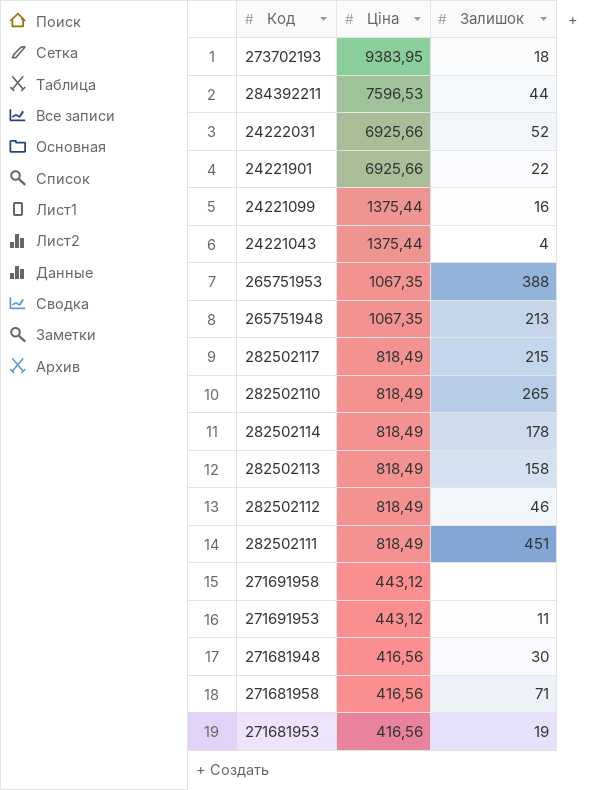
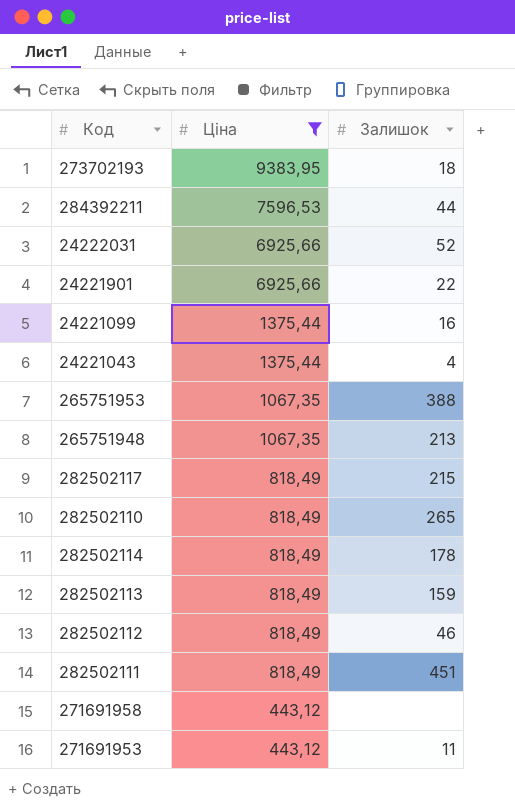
filter: none -> Ціна != 416,56
282502113 | Залишок: 158 -> 159

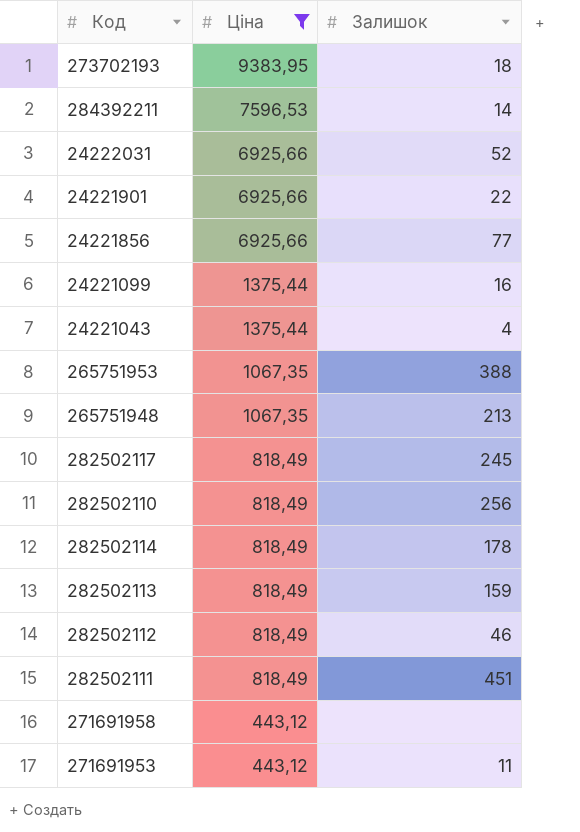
284392211 | Залишок: 44 -> 14
row 24221856: none -> 6925,66 | 77
282502117 | Залишок: 215 -> 245
282502110 | Залишок: 265 -> 256

